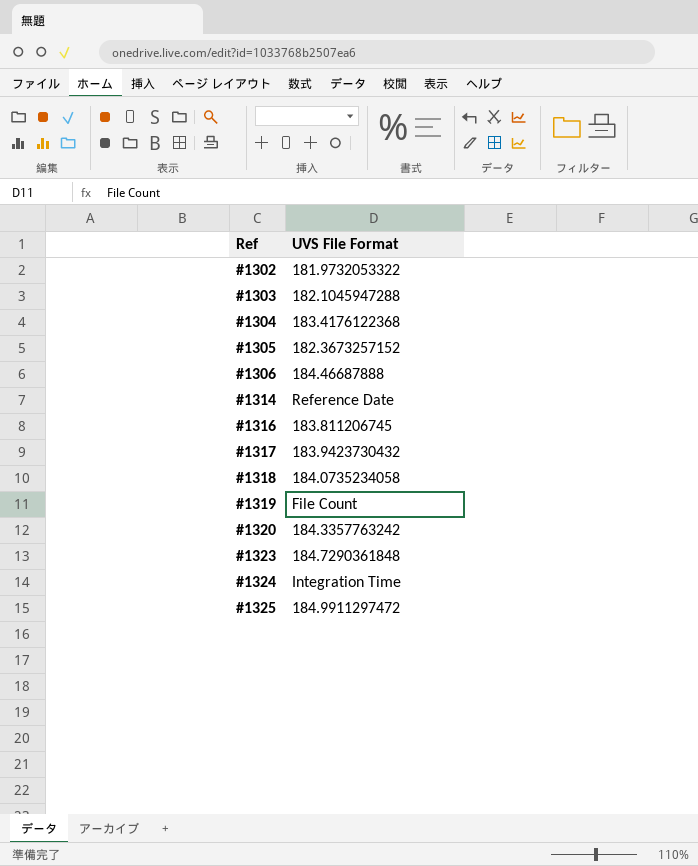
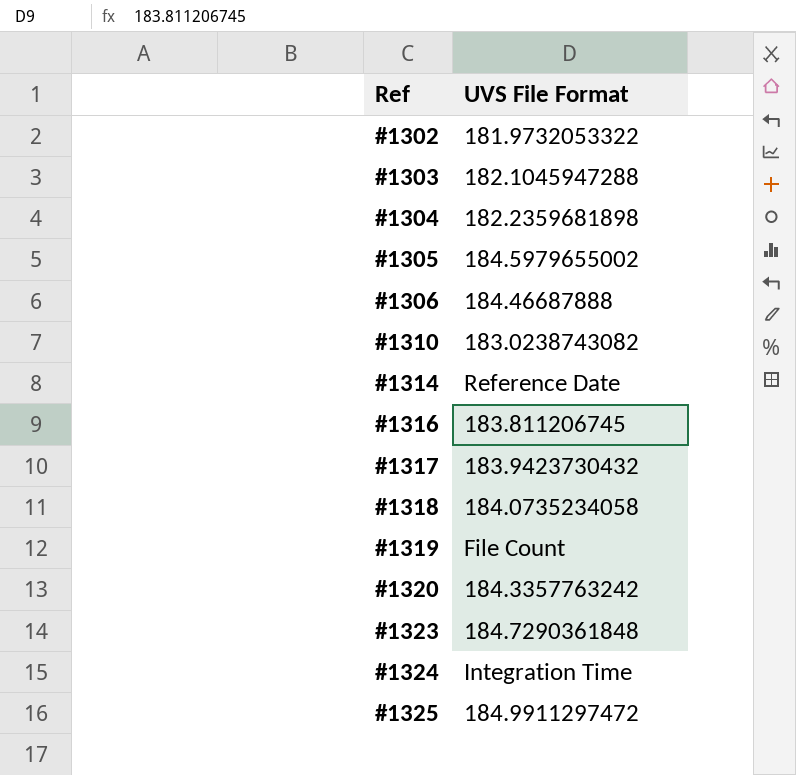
#1304 | UVS File Format: 183.4176122368 -> 182.2359681898
#1305 | UVS File Format: 182.3673257152 -> 184.5979655002
row #1310: none -> 183.0238743082

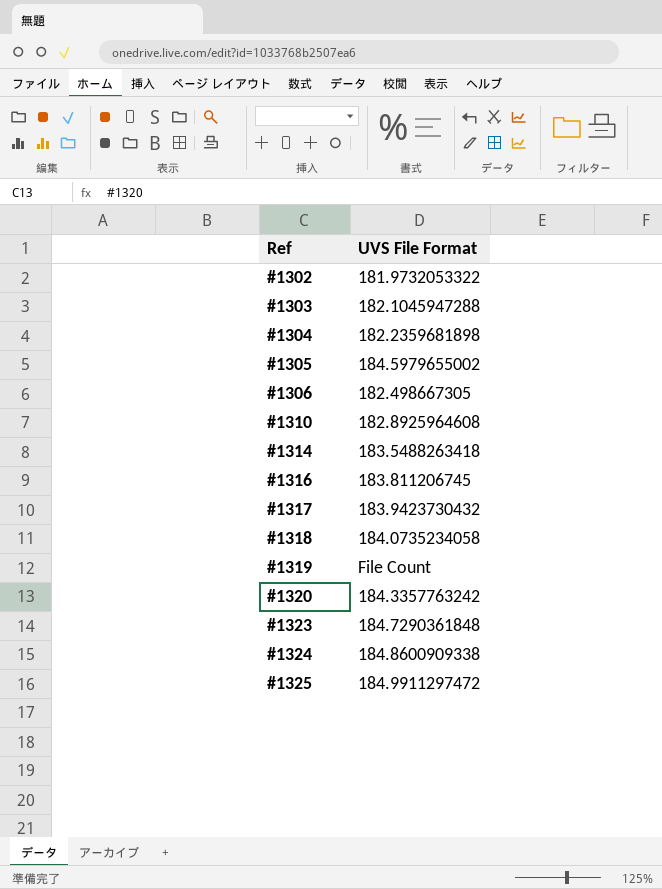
#1306 | UVS File Format: 184.46687888 -> 182.498667305
#1310 | UVS File Format: 183.0238743082 -> 182.8925964608
#1314 | UVS File Format: Reference Date -> 183.5488263418
#1324 | UVS File Format: Integration Time -> 184.8600909338

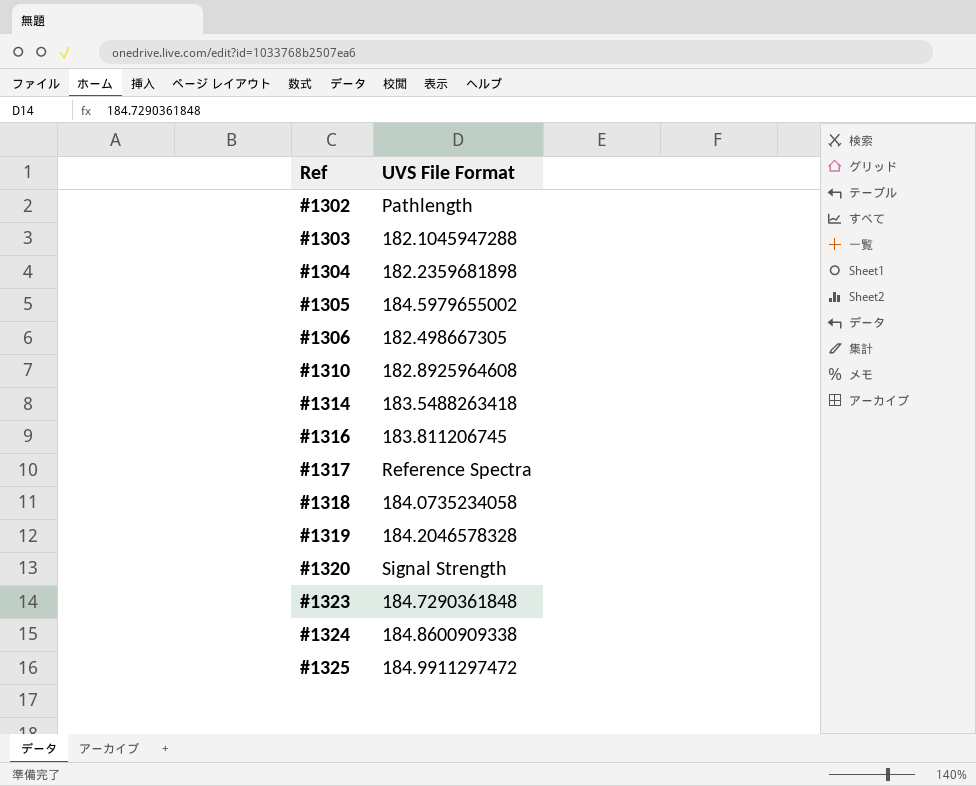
#1302 | UVS File Format: 181.9732053322 -> Pathlength
#1317 | UVS File Format: 183.9423730432 -> Reference Spectra
#1319 | UVS File Format: File Count -> 184.2046578328
#1320 | UVS File Format: 184.3357763242 -> Signal Strength

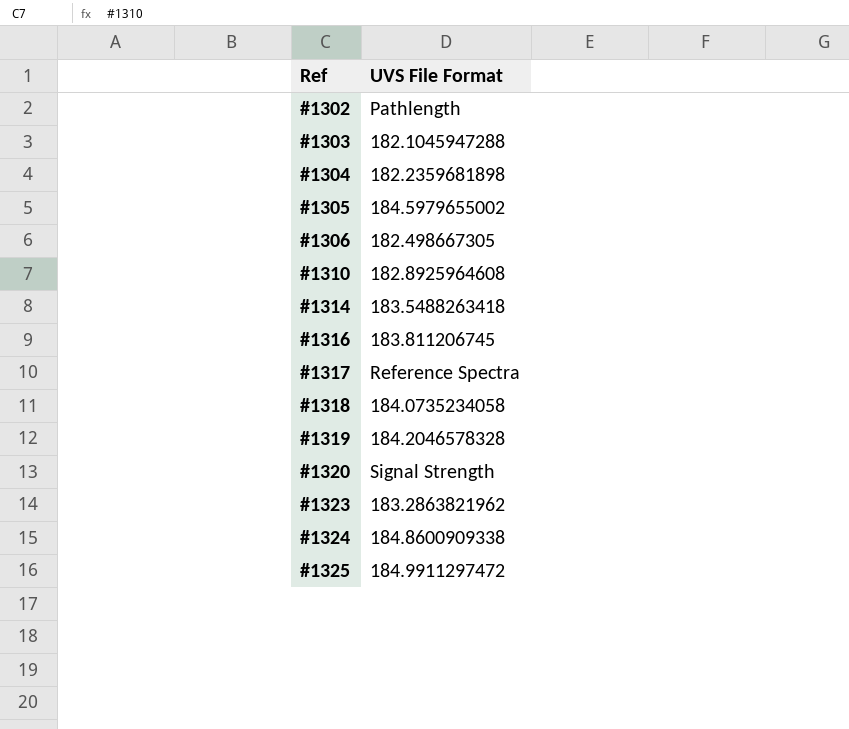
#1323 | UVS File Format: 184.7290361848 -> 183.2863821962

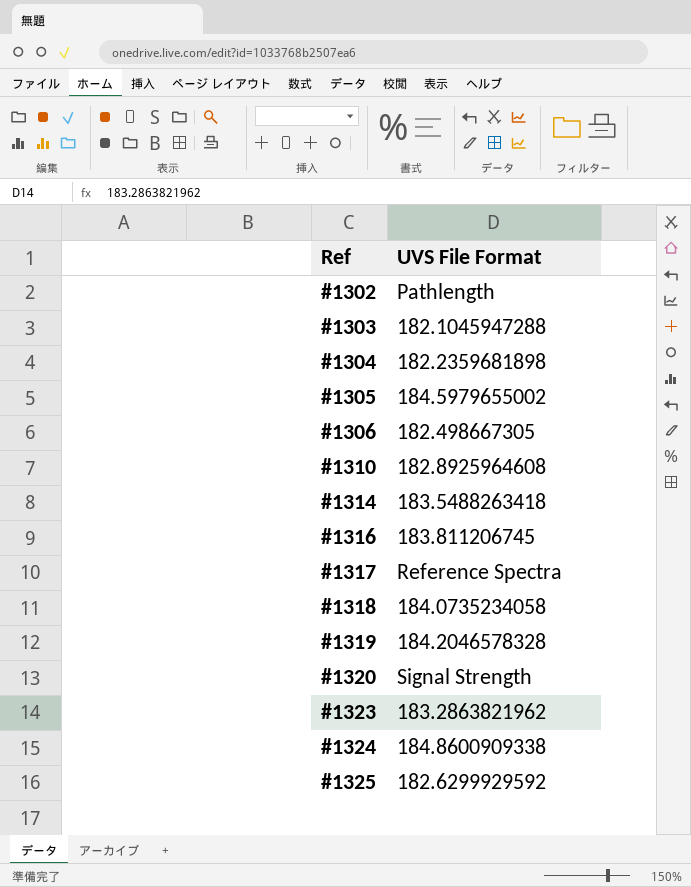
#1325 | UVS File Format: 184.9911297472 -> 182.6299929592

